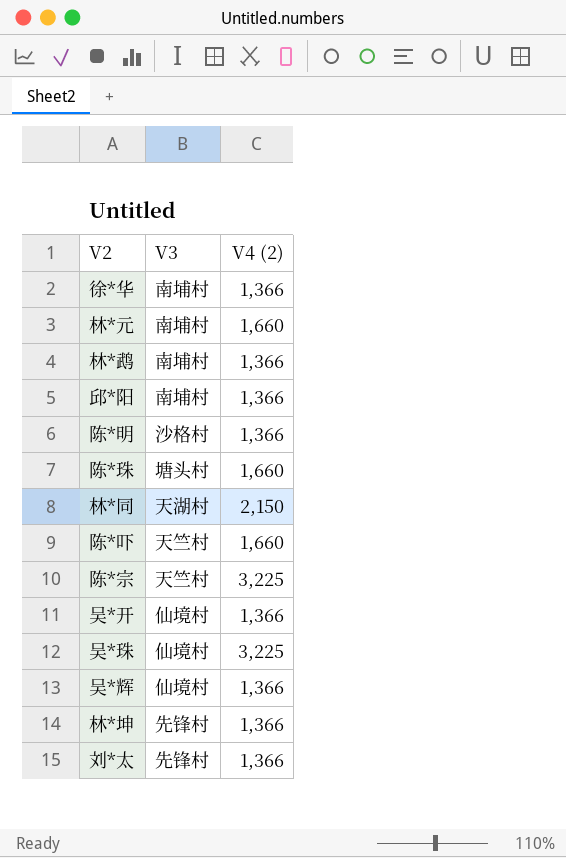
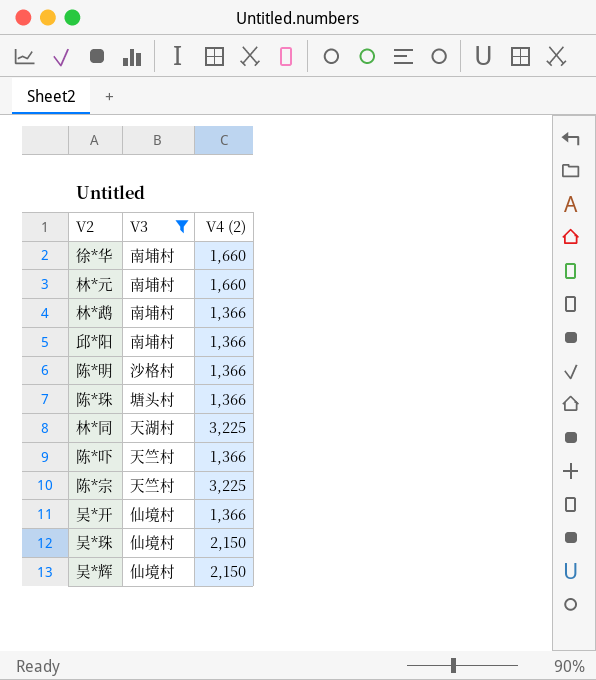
filter: none -> V3 != 先锋村
徐*华 | V4 (2): 1,366 -> 1,660
陈*珠 | V4 (2): 1,660 -> 1,366
林*同 | V4 (2): 2,150 -> 3,225
陈*吓 | V4 (2): 1,660 -> 1,366
吴*珠 | V4 (2): 3,225 -> 2,150
吴*辉 | V4 (2): 1,366 -> 2,150

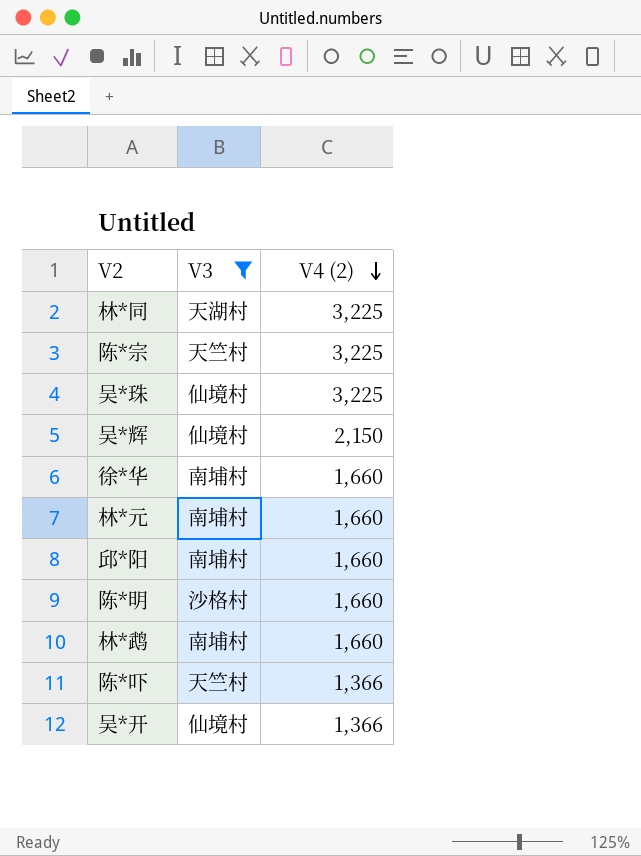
row order: none -> V4 (2) descending
row 陈*珠: 塘头村 | 1,366 -> none
吴*珠 | V4 (2): 2,150 -> 3,225
邱*阳 | V4 (2): 1,366 -> 1,660
陈*明 | V4 (2): 1,366 -> 1,660
林*鹉 | V4 (2): 1,366 -> 1,660

